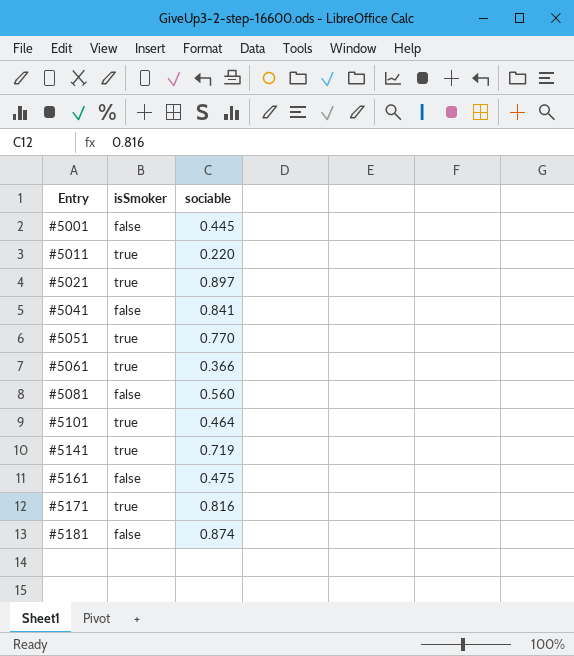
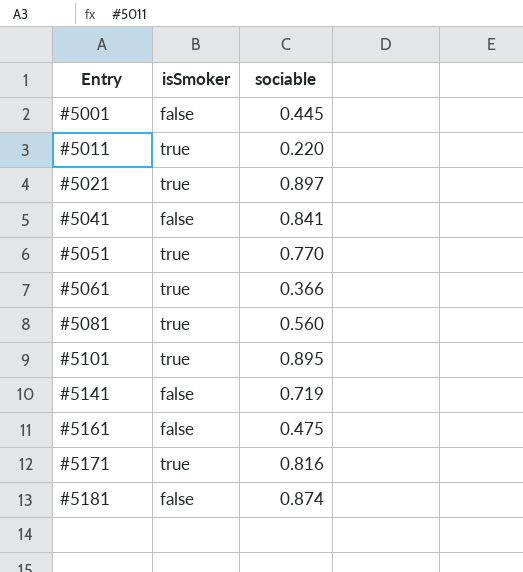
#5081 | isSmoker: false -> true
#5101 | sociable: 0.464 -> 0.895
#5141 | isSmoker: true -> false

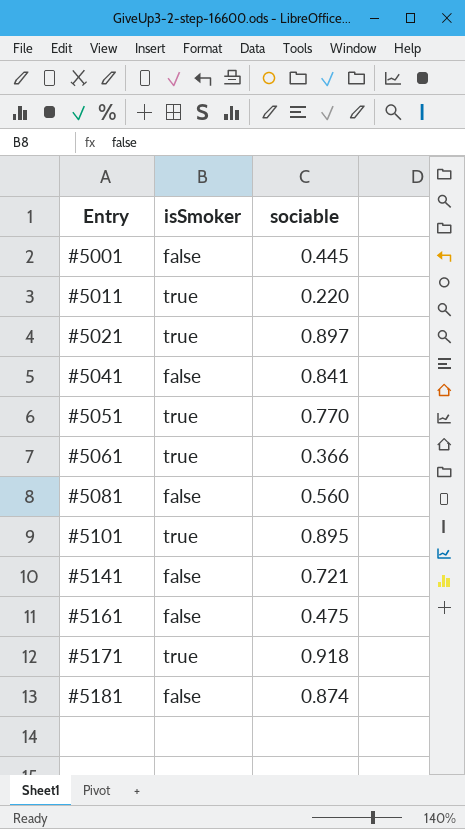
#5081 | isSmoker: true -> false
#5141 | sociable: 0.719 -> 0.721
#5171 | sociable: 0.816 -> 0.918

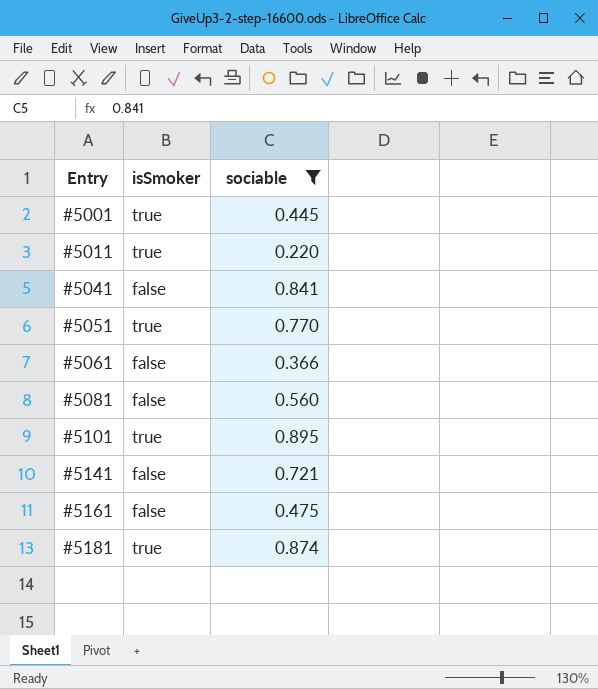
filter: none -> sociable <= 0.895
#5001 | isSmoker: false -> true
#5061 | isSmoker: true -> false
#5181 | isSmoker: false -> true

